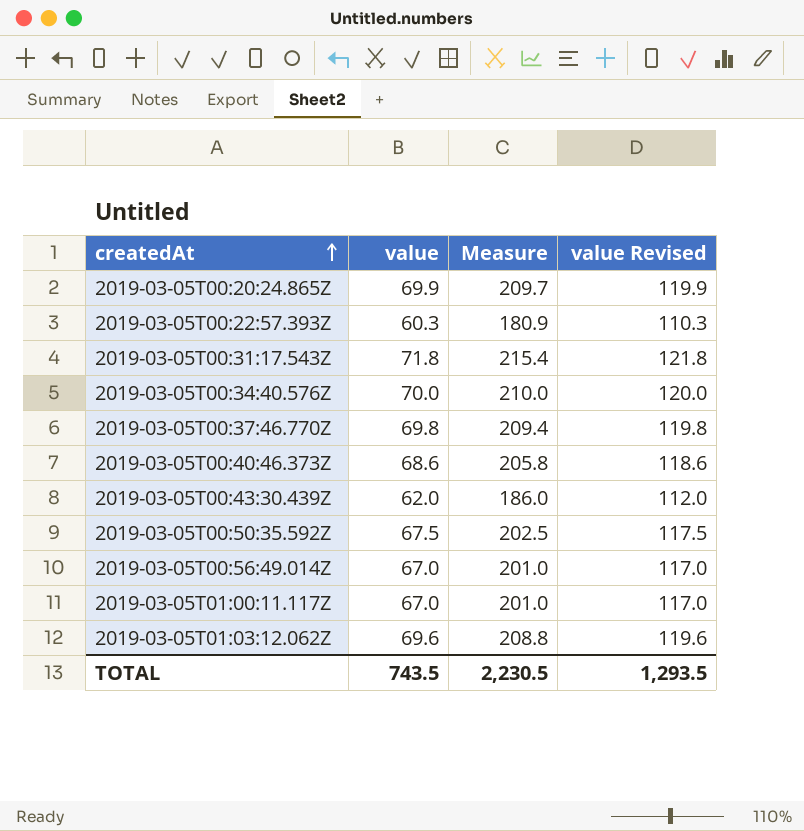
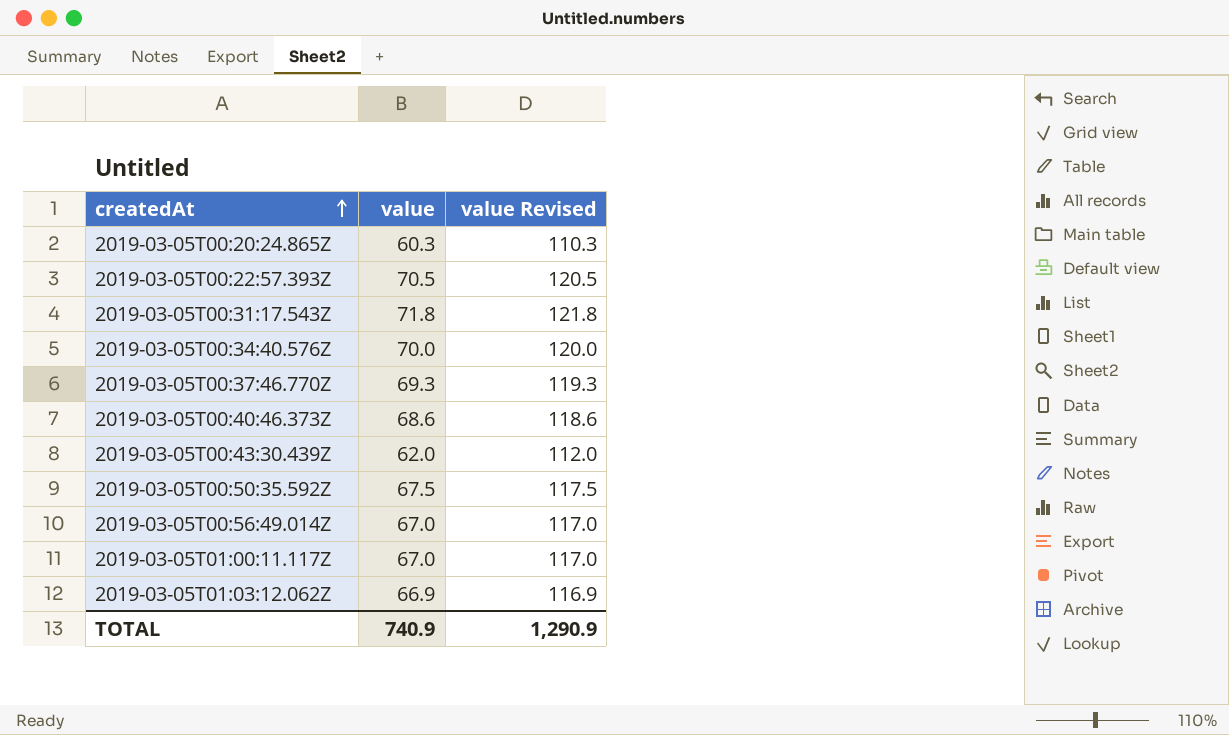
column Measure | formula: [value] * 3 -> none
2019-03-05T00:20:24.865Z | value: 69.9 -> 60.3
2019-03-05T00:20:24.865Z | value Revised: 119.9 -> 110.3
2019-03-05T00:22:57.393Z | value: 60.3 -> 70.5
2019-03-05T00:22:57.393Z | value Revised: 110.3 -> 120.5
2019-03-05T00:37:46.770Z | value: 69.8 -> 69.3
2019-03-05T00:37:46.770Z | value Revised: 119.8 -> 119.3
2019-03-05T01:03:12.062Z | value: 69.6 -> 66.9
2019-03-05T01:03:12.062Z | value Revised: 119.6 -> 116.9
TOTAL | value: 743.5 -> 740.9
TOTAL | value Revised: 1,293.5 -> 1,290.9

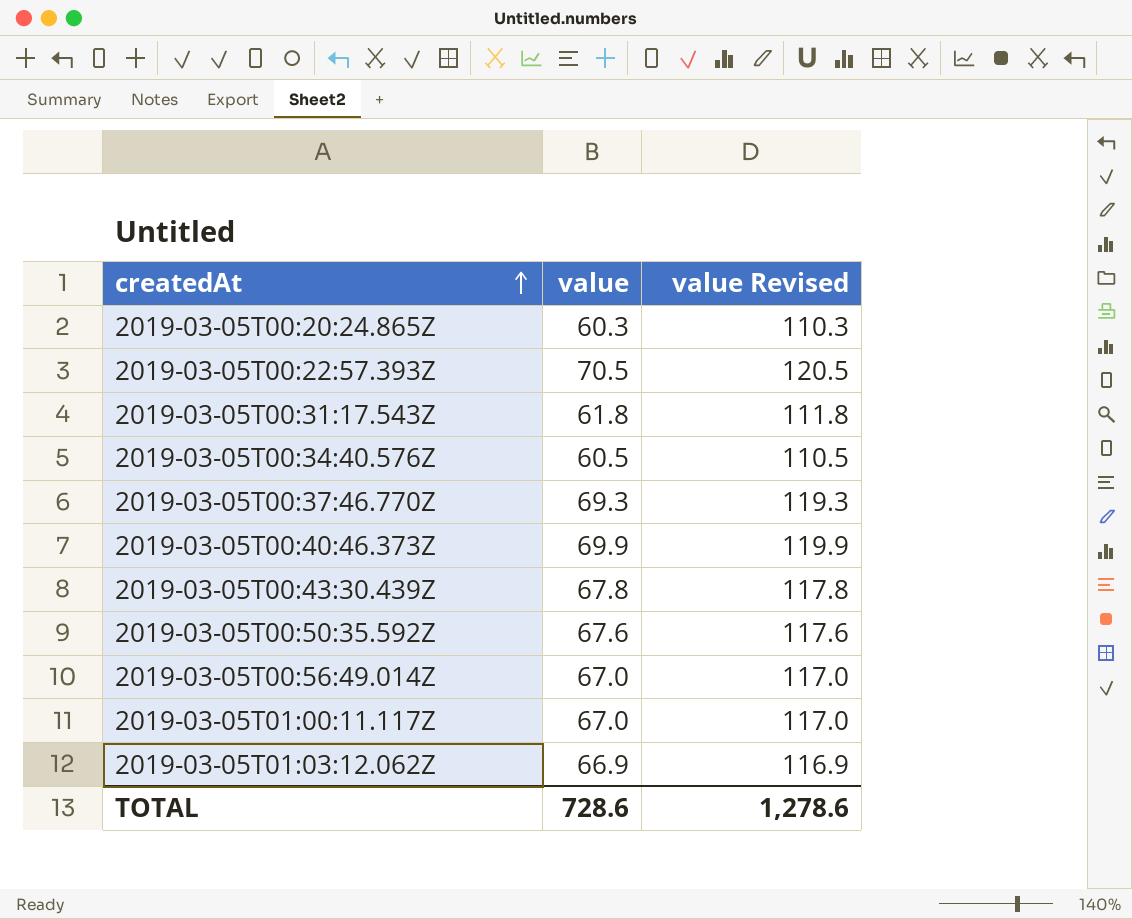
2019-03-05T00:31:17.543Z | value: 71.8 -> 61.8
2019-03-05T00:31:17.543Z | value Revised: 121.8 -> 111.8
2019-03-05T00:34:40.576Z | value: 70.0 -> 60.5
2019-03-05T00:34:40.576Z | value Revised: 120.0 -> 110.5
2019-03-05T00:40:46.373Z | value: 68.6 -> 69.9
2019-03-05T00:40:46.373Z | value Revised: 118.6 -> 119.9
2019-03-05T00:43:30.439Z | value: 62.0 -> 67.8
2019-03-05T00:43:30.439Z | value Revised: 112.0 -> 117.8
2019-03-05T00:50:35.592Z | value: 67.5 -> 67.6
2019-03-05T00:50:35.592Z | value Revised: 117.5 -> 117.6
TOTAL | value: 740.9 -> 728.6
TOTAL | value Revised: 1,290.9 -> 1,278.6

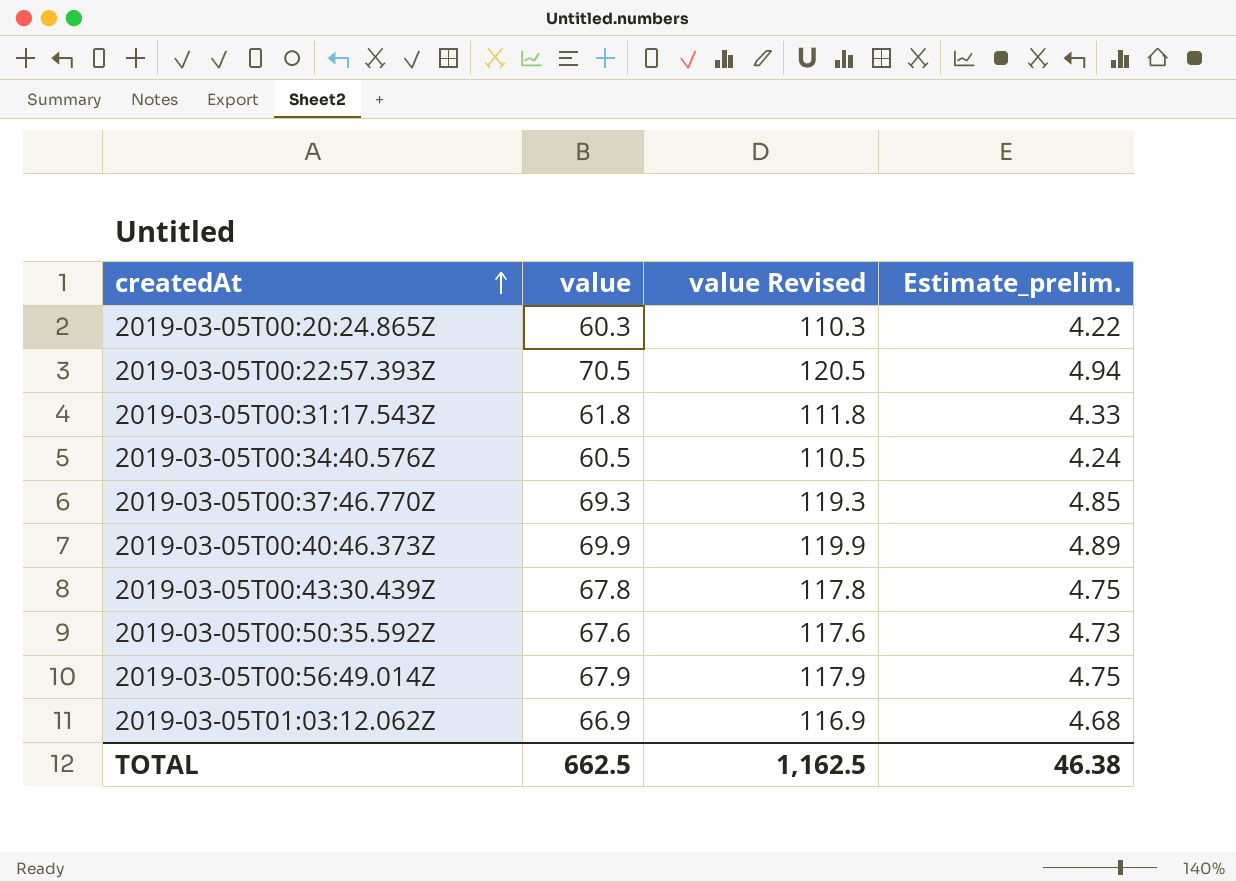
column Estimate_prelim. | formula: none -> [value] * 0.07
row 2019-03-05T01:00:11.117Z: 67.0 | 117.0 -> none
2019-03-05T00:56:49.014Z | value: 67.0 -> 67.9
2019-03-05T00:56:49.014Z | value Revised: 117.0 -> 117.9
TOTAL | value: 728.6 -> 662.5
TOTAL | value Revised: 1,278.6 -> 1,162.5

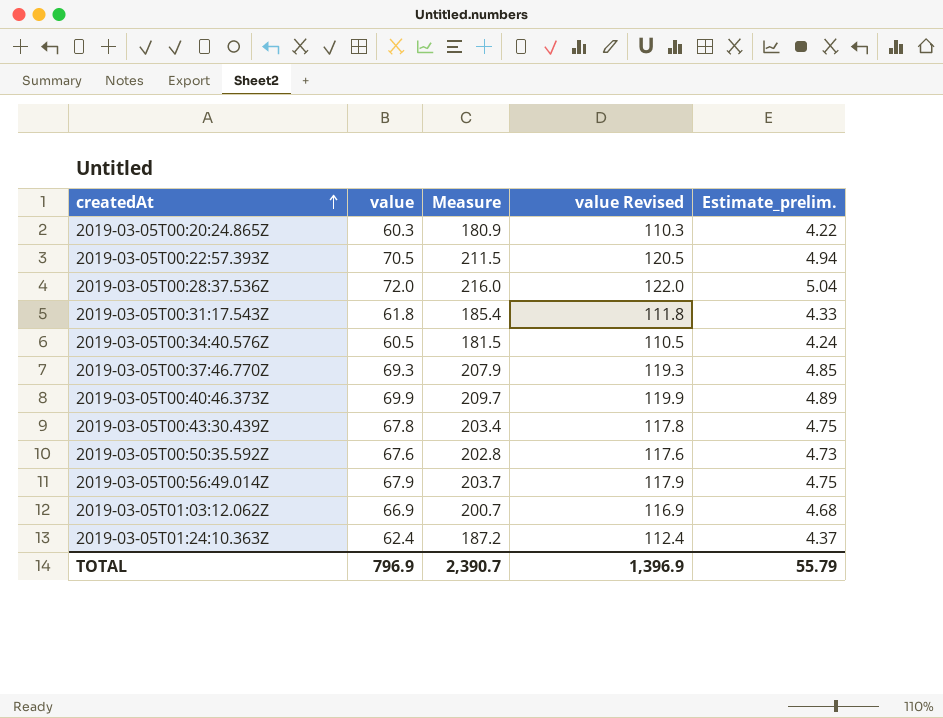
column Measure | formula: none -> [value] * 3
row 2019-03-05T00:28:37.536Z: none -> 72.0 | 216.0 | 122.0 | 5.04
row 2019-03-05T01:24:10.363Z: none -> 62.4 | 187.2 | 112.4 | 4.37
TOTAL | value: 662.5 -> 796.9
TOTAL | value Revised: 1,162.5 -> 1,396.9
TOTAL | Estimate_prelim.: 46.38 -> 55.79

